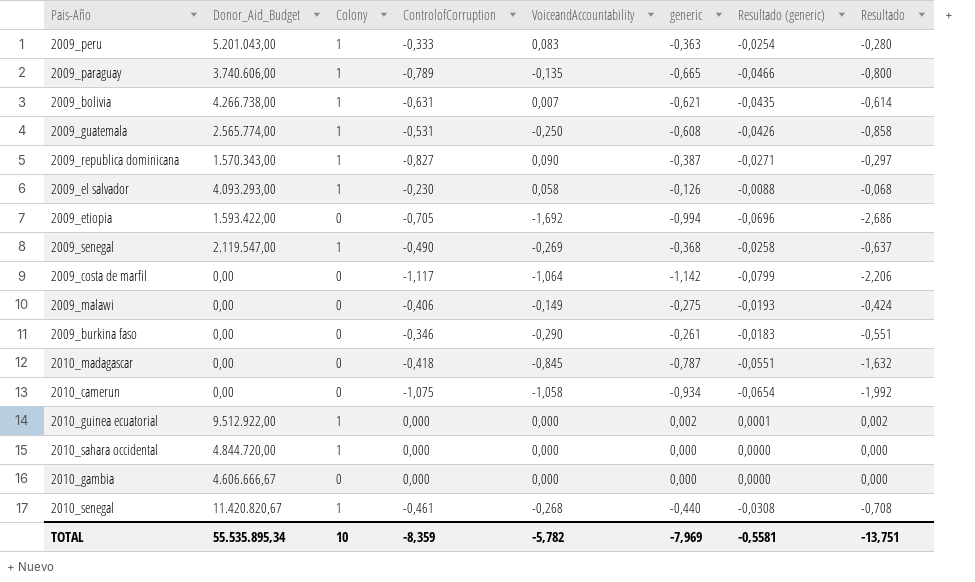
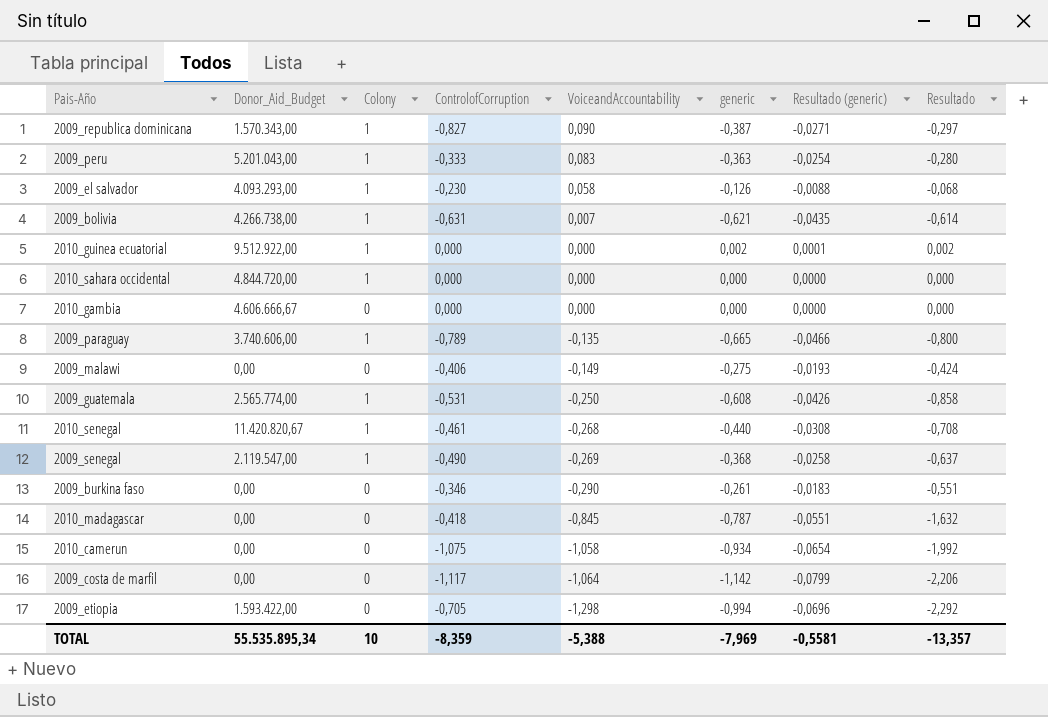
row order: none -> VoiceandAccountability descending
2009_etiopia | VoiceandAccountability: -1,692 -> -1,298
2009_etiopia | Resultado: -2,686 -> -2,292
TOTAL | VoiceandAccountability: -5,782 -> -5,388
TOTAL | Resultado: -13,751 -> -13,357

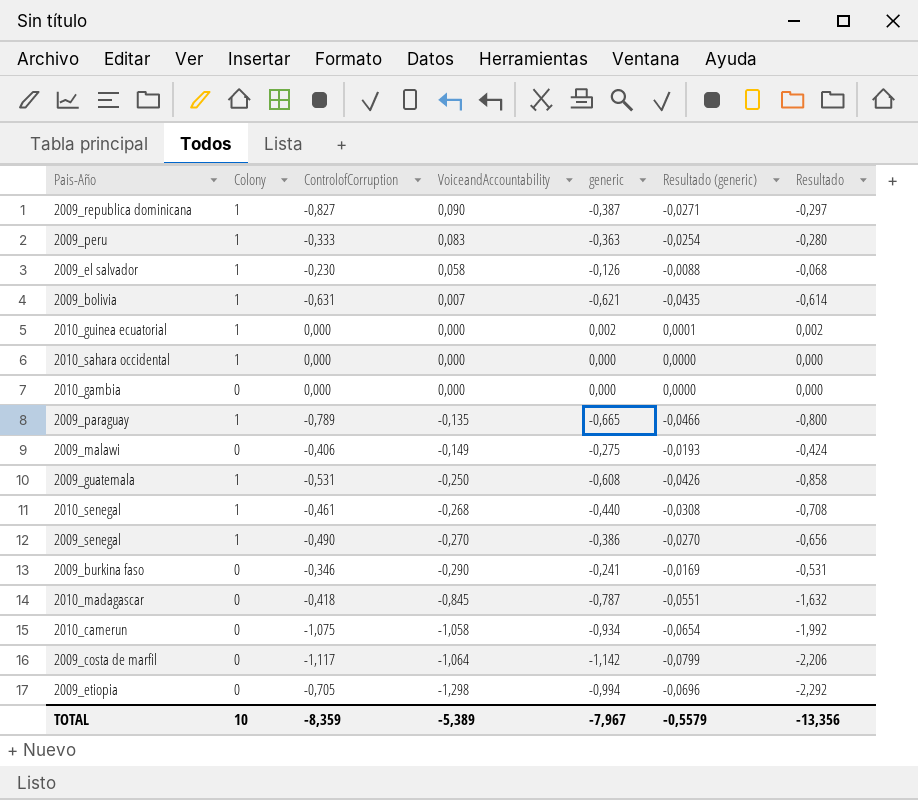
column Donor_Aid_Budget | position: 2 -> none
2009_senegal | VoiceandAccountability: -0,269 -> -0,270
2009_senegal | generic: -0,368 -> -0,386
2009_senegal | Resultado (generic): -0,0258 -> -0,0270
2009_senegal | Resultado: -0,637 -> -0,656
2009_burkina faso | generic: -0,261 -> -0,241
2009_burkina faso | Resultado (generic): -0,0183 -> -0,0169
2009_burkina faso | Resultado: -0,551 -> -0,531
TOTAL | VoiceandAccountability: -5,388 -> -5,389
TOTAL | generic: -7,969 -> -7,967
TOTAL | Resultado (generic): -0,5581 -> -0,5579
TOTAL | Resultado: -13,357 -> -13,356

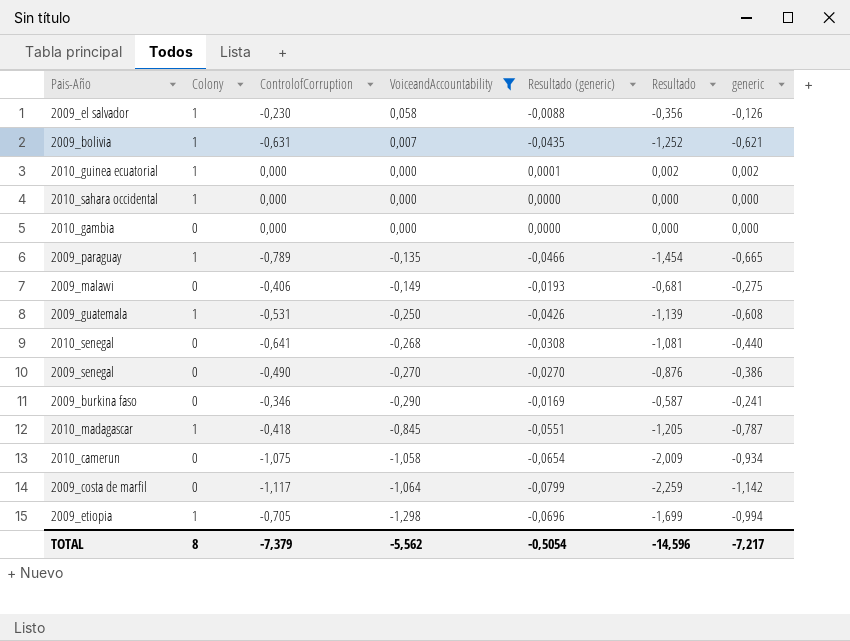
filter: none -> VoiceandAccountability <= 0,058
column Resultado | formula: [VoiceandAccountability] + [generic] -> [ControlofCorruption] + [generic]
column generic | position: 5 -> 7
2010_senegal | Colony: 1 -> 0
2010_senegal | ControlofCorruption: -0,461 -> -0,641
2009_senegal | Colony: 1 -> 0
2010_madagascar | Colony: 0 -> 1
2009_etiopia | Colony: 0 -> 1
TOTAL | Colony: 10 -> 8
TOTAL | ControlofCorruption: -8,359 -> -7,379
TOTAL | VoiceandAccountability: -5,389 -> -5,562
TOTAL | Resultado (generic): -0,5579 -> -0,5054
TOTAL | Resultado: -13,356 -> -14,596
TOTAL | generic: -7,967 -> -7,217

